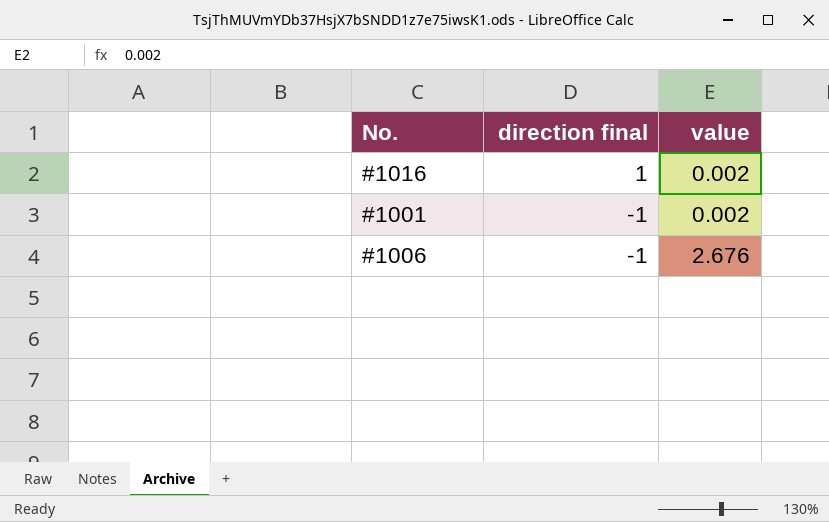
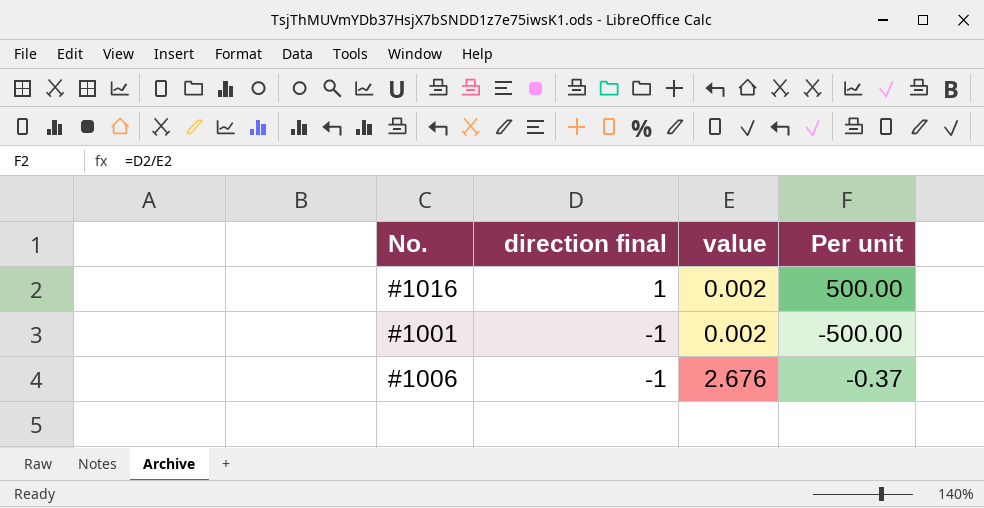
column Per unit | formula: none -> [direction final] / [value]

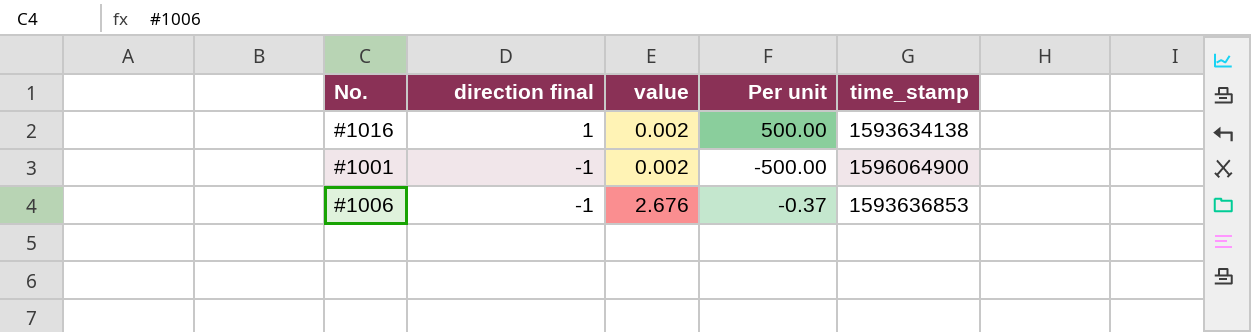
column time_stamp | position: none -> 5

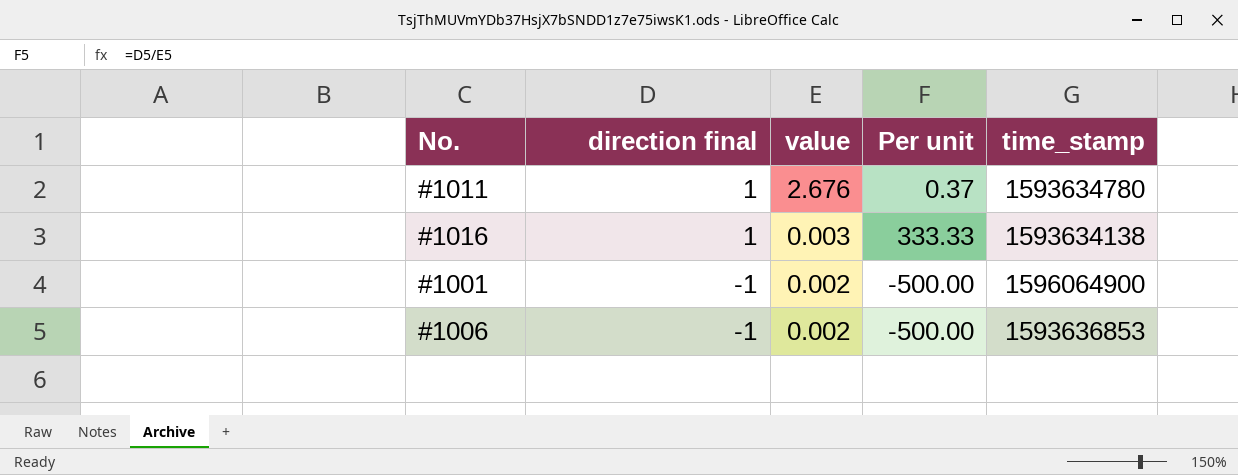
row #1011: none -> 1 | 2.676 | 0.37 | 1593634780
#1016 | value: 0.002 -> 0.003
#1016 | Per unit: 500.00 -> 333.33
#1006 | value: 2.676 -> 0.002
#1006 | Per unit: -0.37 -> -500.00

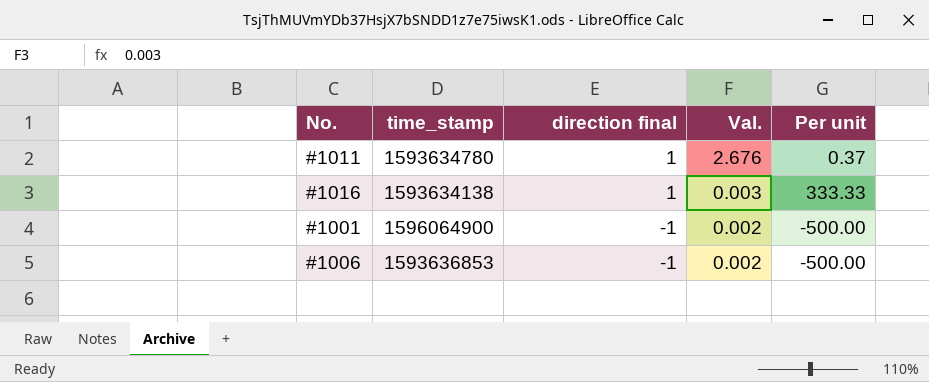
column time_stamp | position: 5 -> 2
column name: value -> Val.

